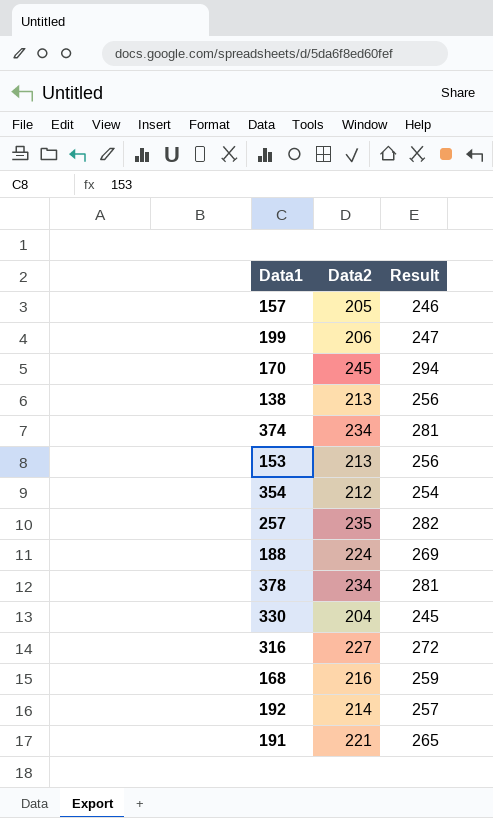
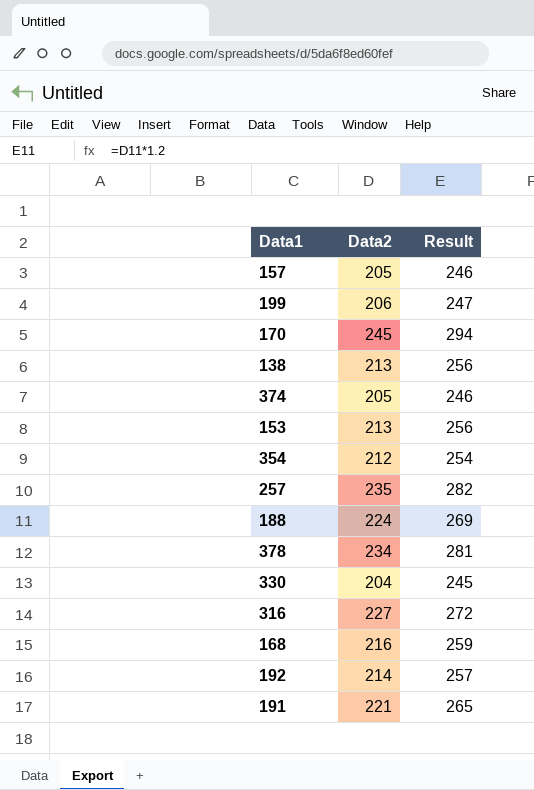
374 | Data2: 234 -> 205
374 | Result: 281 -> 246

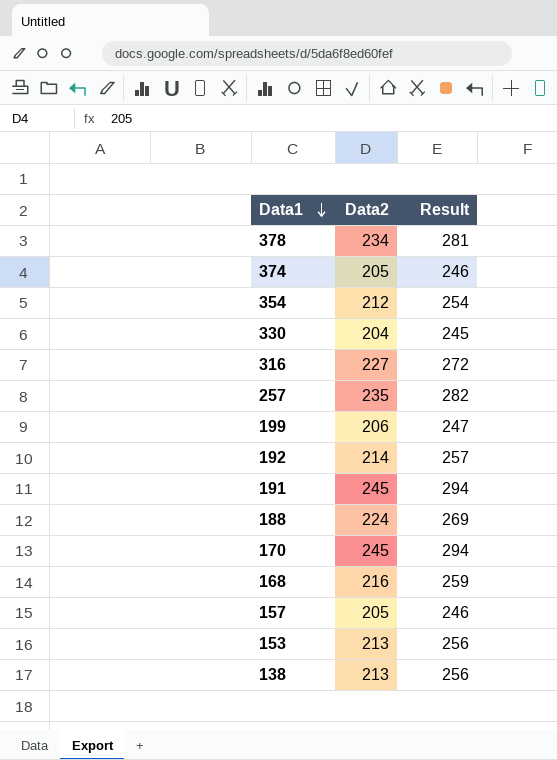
row order: none -> Data1 descending
191 | Data2: 221 -> 245
191 | Result: 265 -> 294

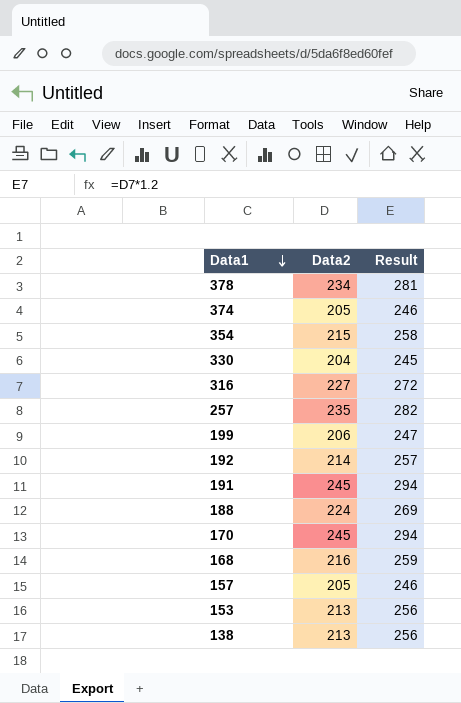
354 | Data2: 212 -> 215
354 | Result: 254 -> 258

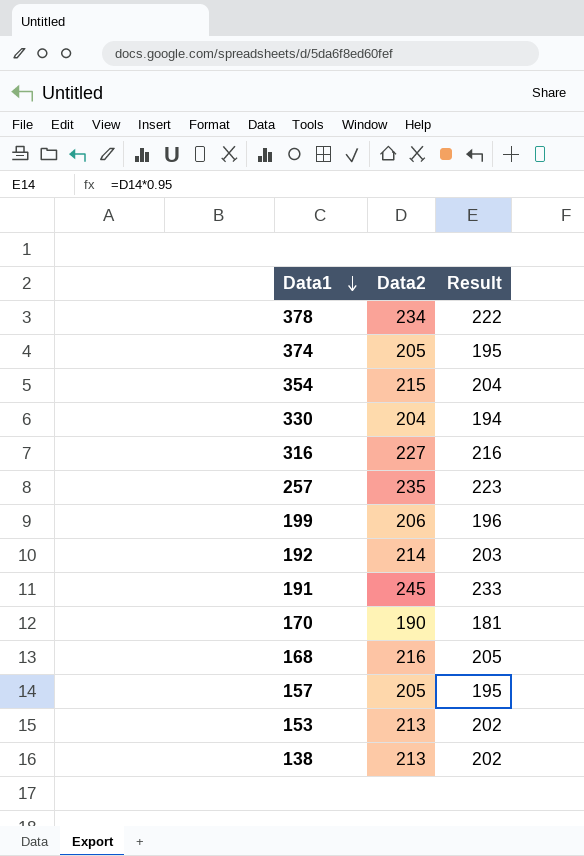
column Result | formula: [Data2] * 1.2 -> [Data2] * 0.95
row 188: 224 | 269 -> none
170 | Data2: 245 -> 190

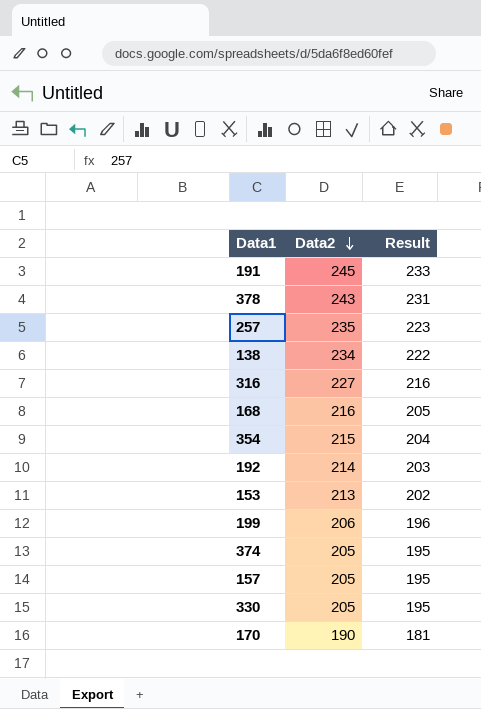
row order: Data1 descending -> Data2 descending
378 | Data2: 234 -> 243
378 | Result: 222 -> 231
138 | Data2: 213 -> 234
138 | Result: 202 -> 222
330 | Data2: 204 -> 205
330 | Result: 194 -> 195

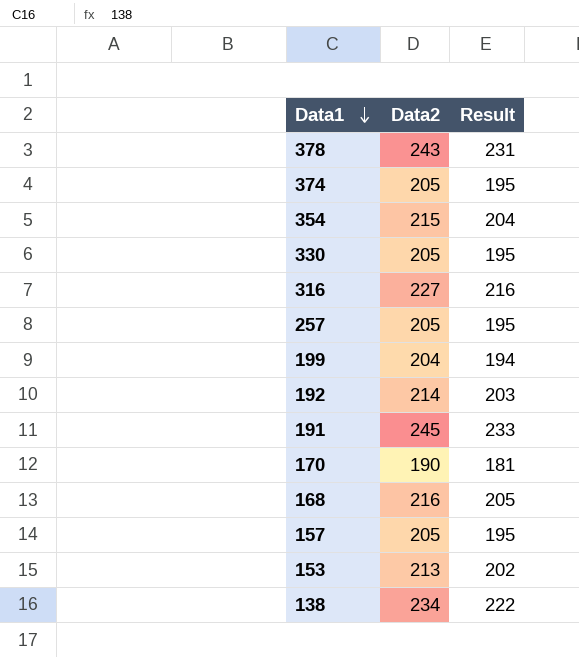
row order: Data2 descending -> Data1 descending
257 | Data2: 235 -> 205
257 | Result: 223 -> 195
199 | Data2: 206 -> 204
199 | Result: 196 -> 194

